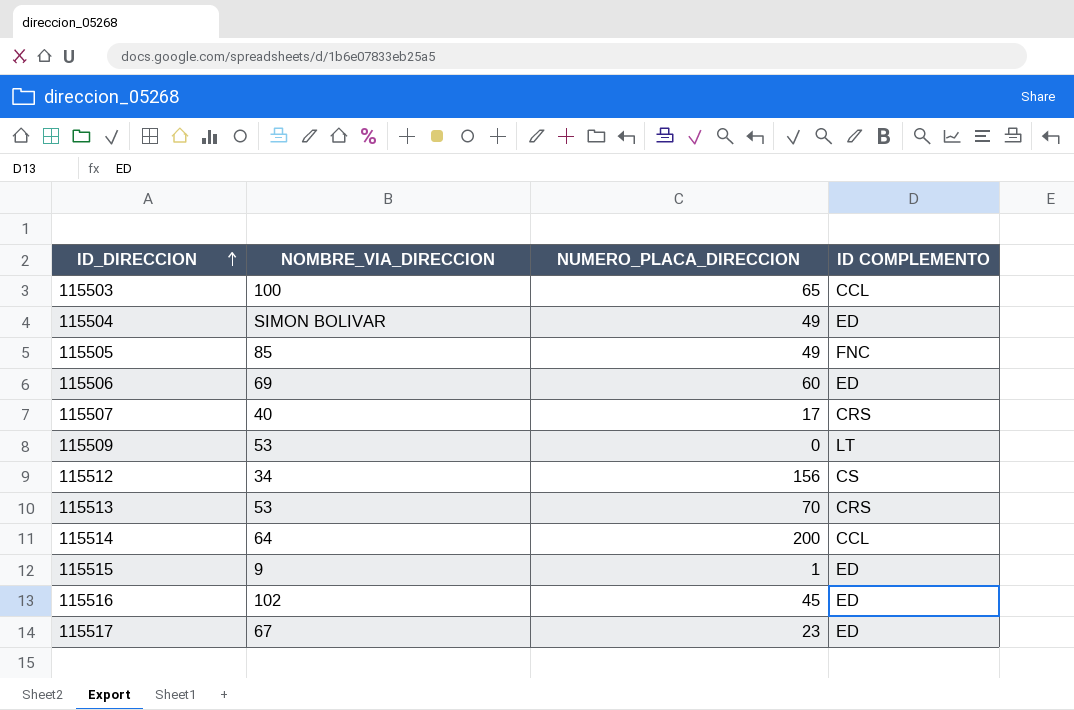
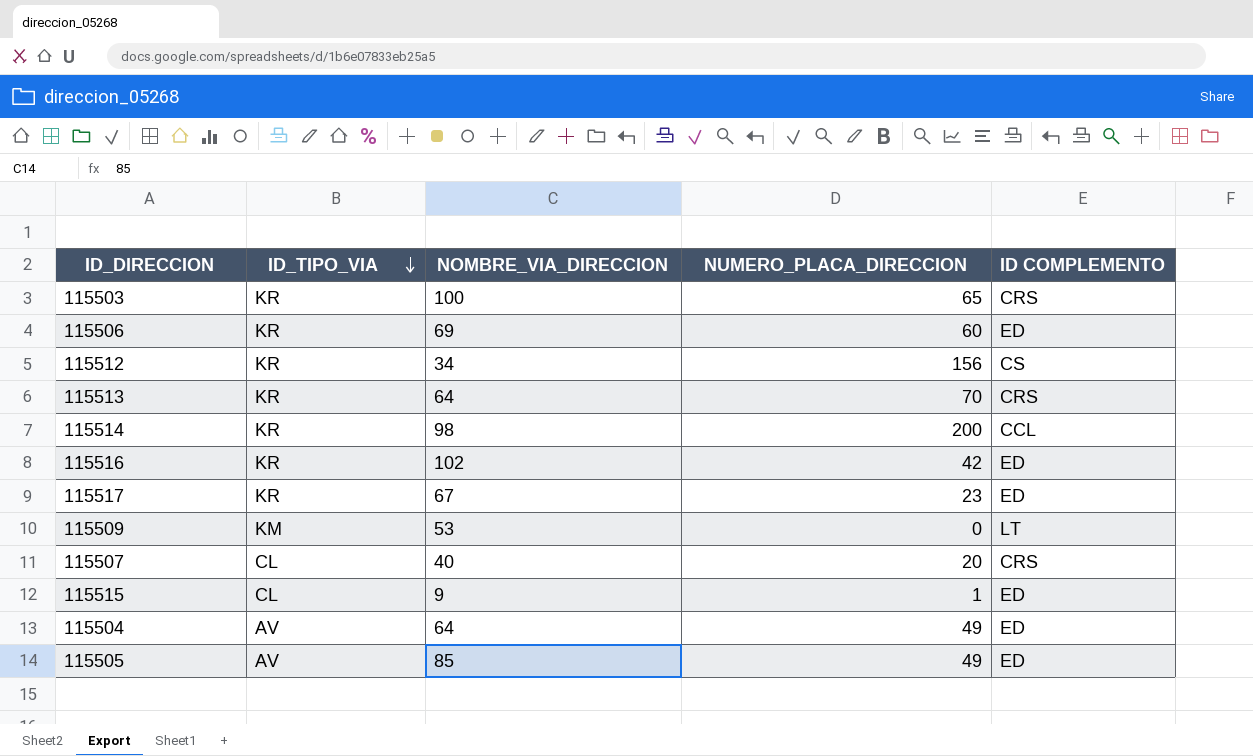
row order: ID_DIRECCION ascending -> ID_TIPO_VIA descending
column ID_TIPO_VIA | position: none -> 2
115503 | ID COMPLEMENTO: CCL -> CRS
115513 | NOMBRE_VIA_DIRECCION: 53 -> 64
115514 | NOMBRE_VIA_DIRECCION: 64 -> 98
115516 | NUMERO_PLACA_DIRECCION: 45 -> 42
115507 | NUMERO_PLACA_DIRECCION: 17 -> 20
115504 | NOMBRE_VIA_DIRECCION: SIMON BOLIVAR -> 64
115505 | ID COMPLEMENTO: FNC -> ED

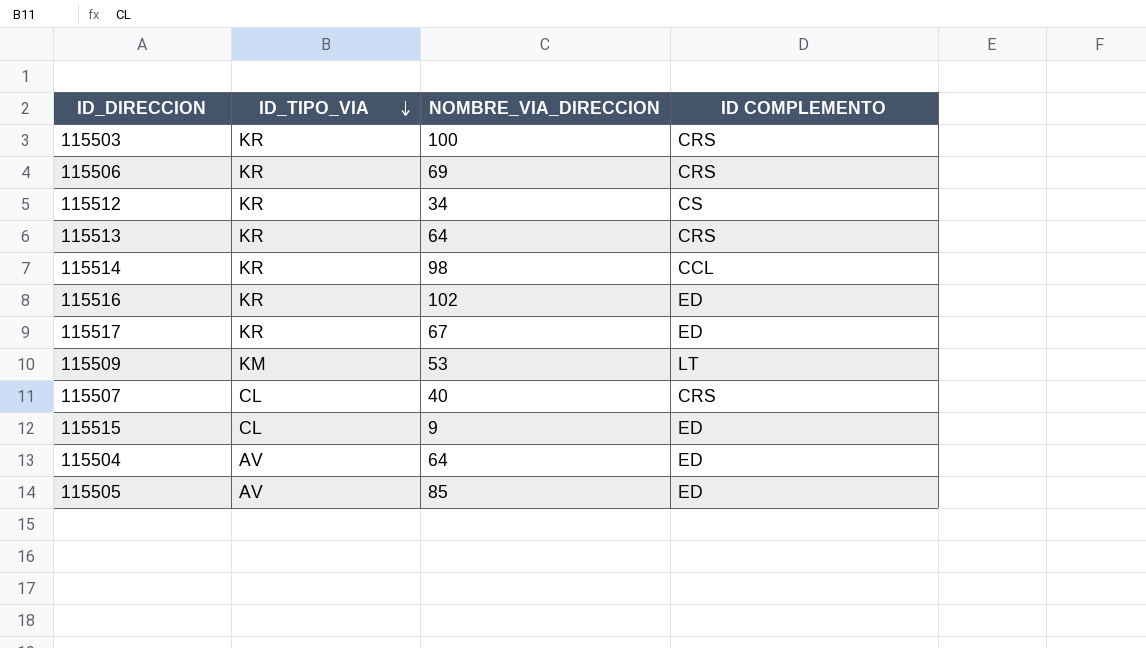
column NUMERO_PLACA_DIRECCION | position: 4 -> none
115506 | ID COMPLEMENTO: ED -> CRS

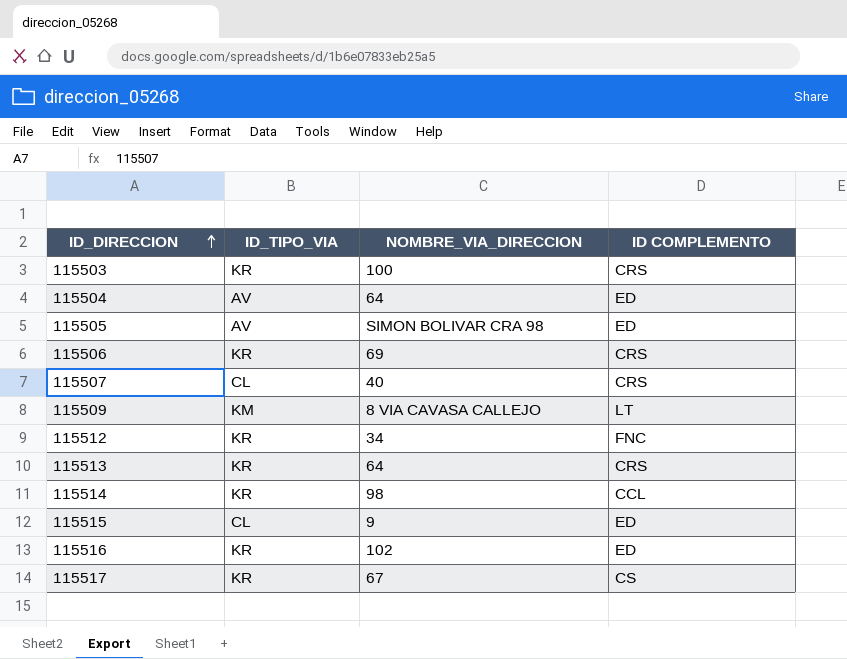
row order: ID_TIPO_VIA descending -> ID_DIRECCION ascending
115505 | NOMBRE_VIA_DIRECCION: 85 -> SIMON BOLIVAR CRA 98
115509 | NOMBRE_VIA_DIRECCION: 53 -> 8 VIA CAVASA CALLEJO
115512 | ID COMPLEMENTO: CS -> FNC
115517 | ID COMPLEMENTO: ED -> CS

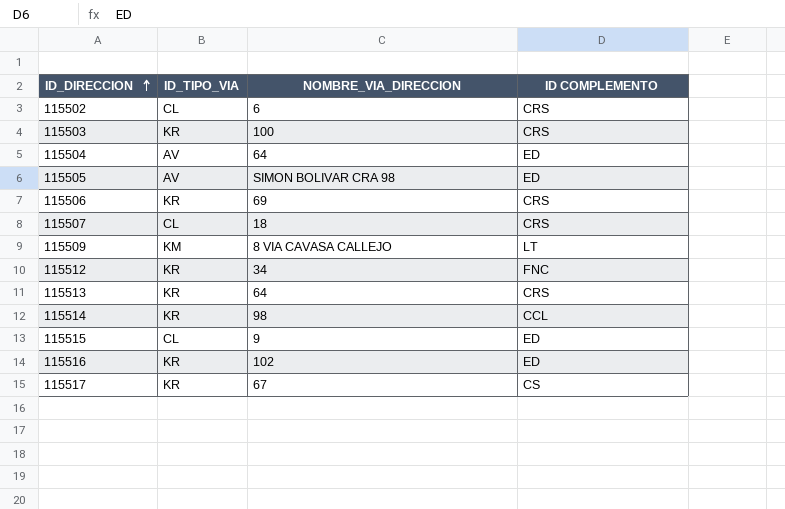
row 115502: none -> CL | 6 | CRS
115507 | NOMBRE_VIA_DIRECCION: 40 -> 18

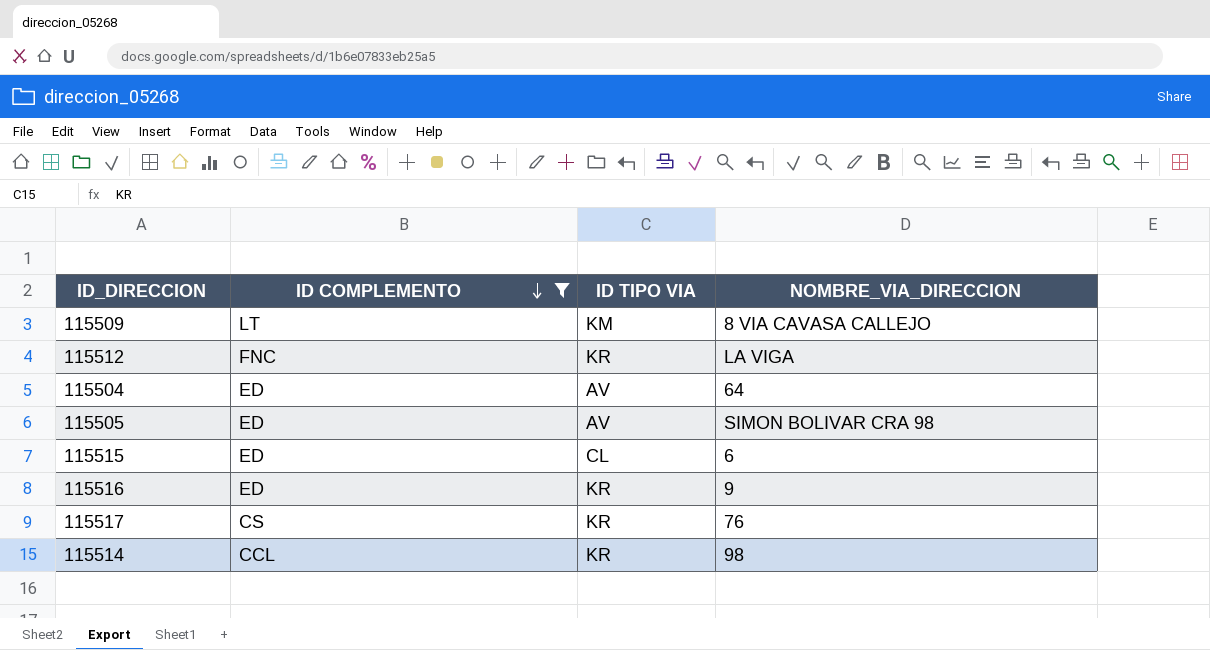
filter: none -> ID COMPLEMENTO != CRS
row order: ID_DIRECCION ascending -> ID COMPLEMENTO descending
column ID COMPLEMENTO | position: 4 -> 2
column name: ID_TIPO_VIA -> ID TIPO VIA
115512 | NOMBRE_VIA_DIRECCION: 34 -> LA VIGA
115515 | NOMBRE_VIA_DIRECCION: 9 -> 6
115516 | NOMBRE_VIA_DIRECCION: 102 -> 9
115517 | NOMBRE_VIA_DIRECCION: 67 -> 76

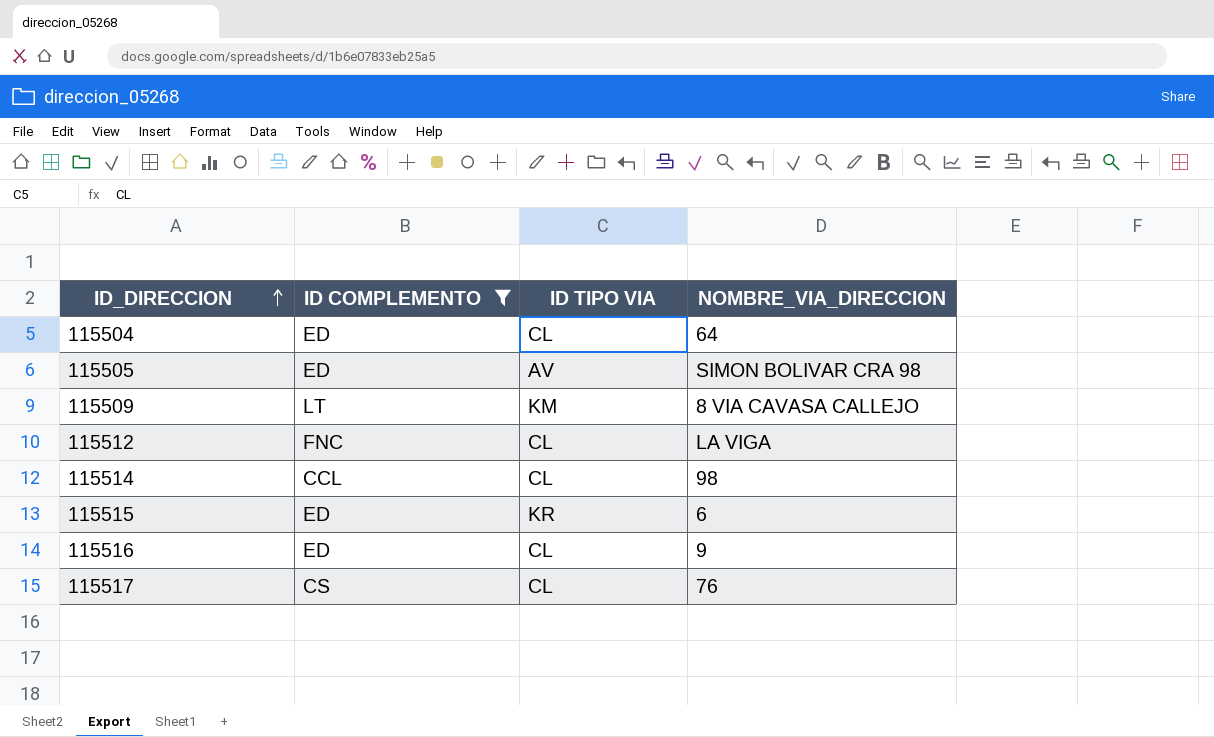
row order: ID COMPLEMENTO descending -> ID_DIRECCION ascending
115504 | ID TIPO VIA: AV -> CL
115512 | ID TIPO VIA: KR -> CL
115514 | ID TIPO VIA: KR -> CL
115515 | ID TIPO VIA: CL -> KR
115516 | ID TIPO VIA: KR -> CL
115517 | ID TIPO VIA: KR -> CL

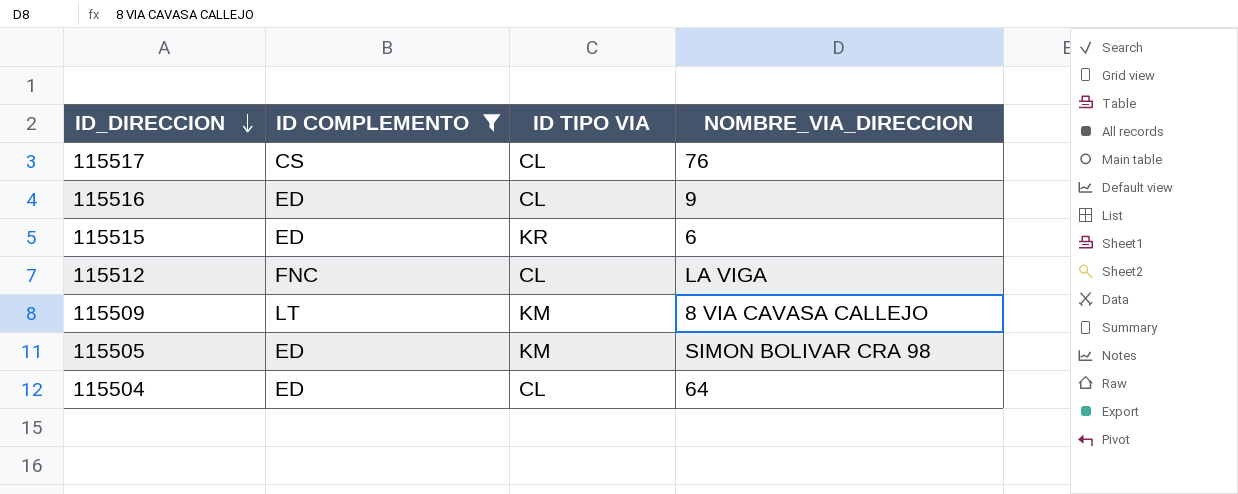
row order: ID_DIRECCION ascending -> ID_DIRECCION descending
row 115514: CCL | CL | 98 -> none
115505 | ID TIPO VIA: AV -> KM

